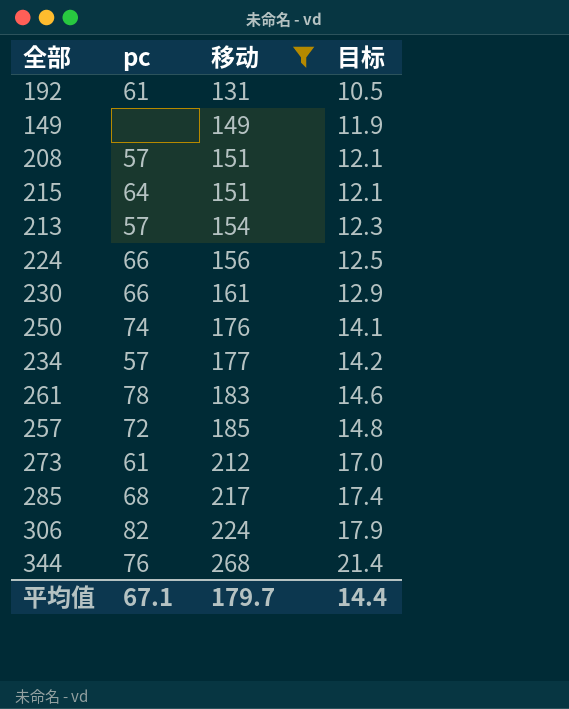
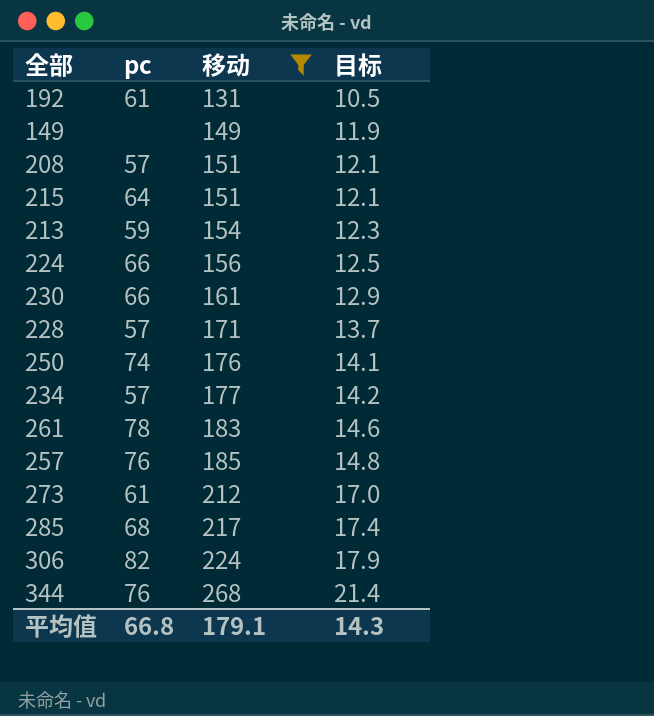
213 | pc: 57 -> 59
row 228: none -> 57 | 171 | 13.7
257 | pc: 72 -> 76
平均值 | pc: 67.1 -> 66.8
平均值 | 移动: 179.7 -> 179.1
平均值 | 目标: 14.4 -> 14.3

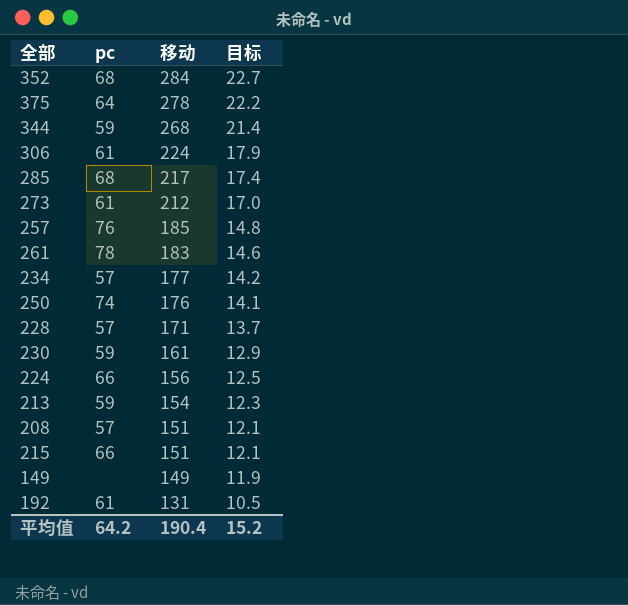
filter: 移动 <= 268 -> none
row order: 移动 ascending -> 移动 descending
344 | pc: 76 -> 59
306 | pc: 82 -> 61
230 | pc: 66 -> 59
215 | pc: 64 -> 66
平均值 | pc: 66.8 -> 64.2
平均值 | 移动: 179.1 -> 190.4
平均值 | 目标: 14.3 -> 15.2

